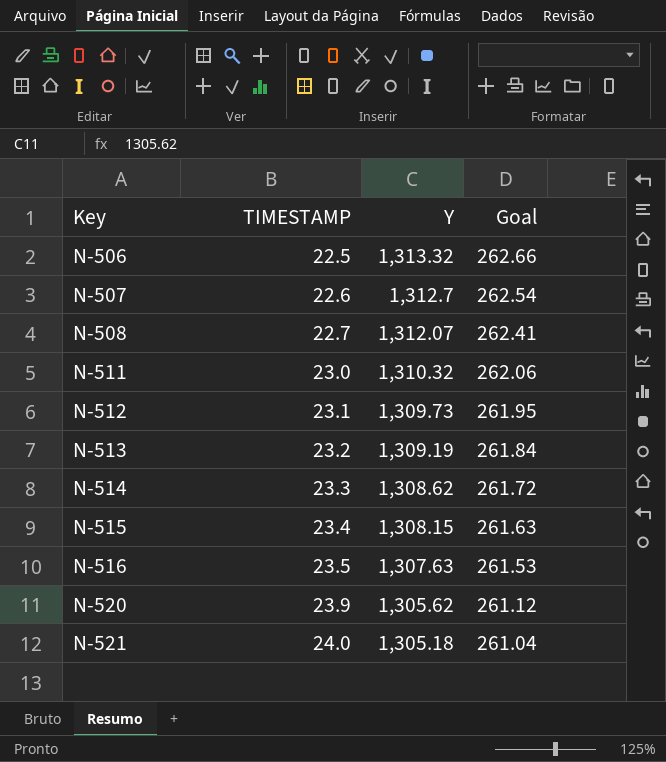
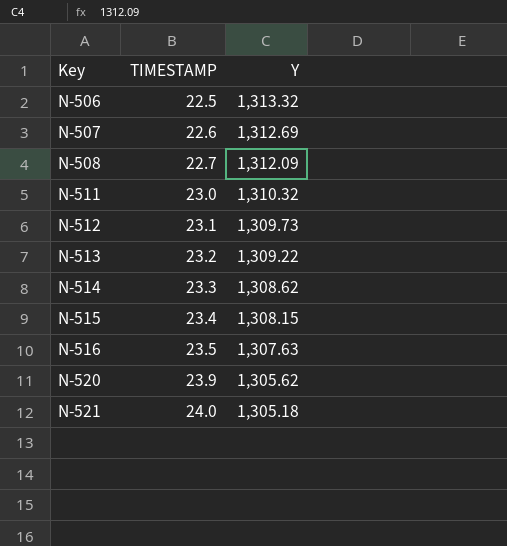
column Goal | formula: [Y] * 0.2 -> none
N-507 | Y: 1,312.7 -> 1,312.69
N-508 | Y: 1,312.07 -> 1,312.09
N-513 | Y: 1,309.19 -> 1,309.22

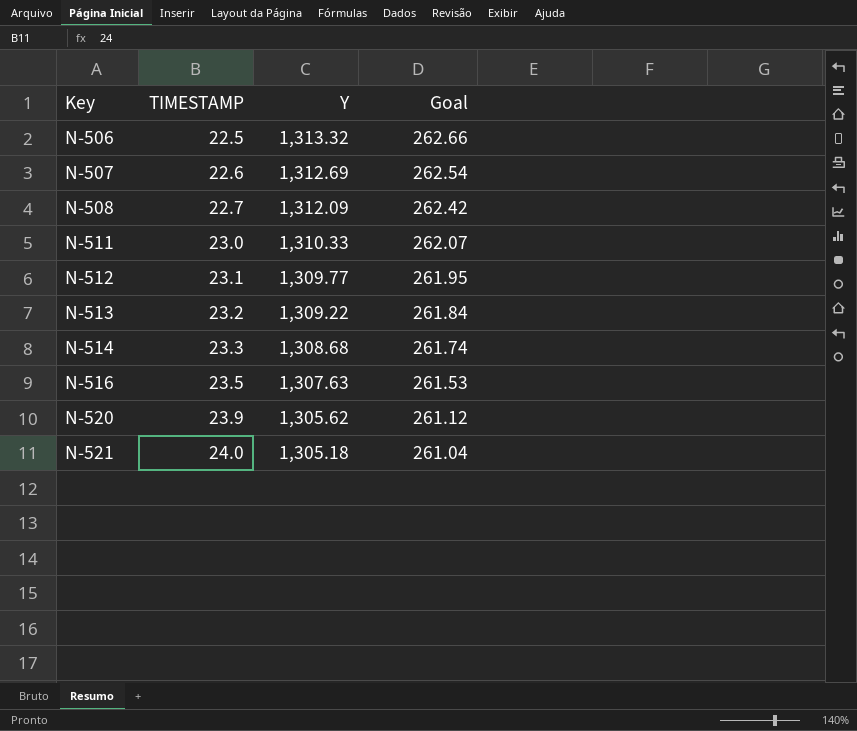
column Goal | formula: none -> [Y] * 0.2
row N-515: 23.4 | 1,308.15 -> none
N-511 | Y: 1,310.32 -> 1,310.33
N-512 | Y: 1,309.73 -> 1,309.77
N-514 | Y: 1,308.62 -> 1,308.68

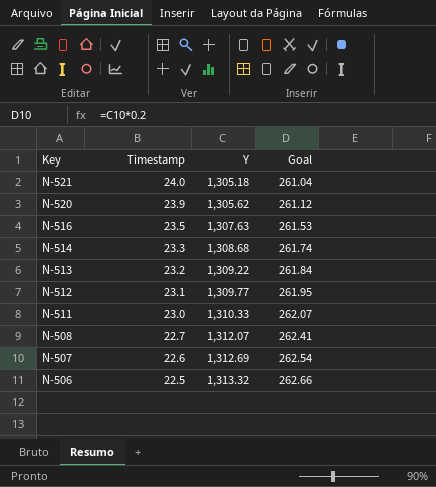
row order: Key ascending -> Key descending
column name: TIMESTAMP -> Timestamp
N-508 | Y: 1,312.09 -> 1,312.07
N-508 | Goal: 262.42 -> 262.41

